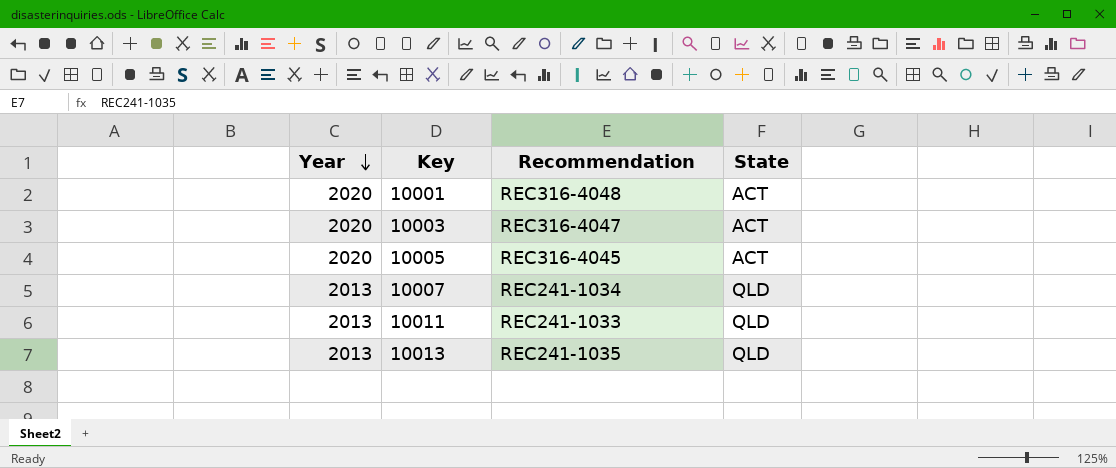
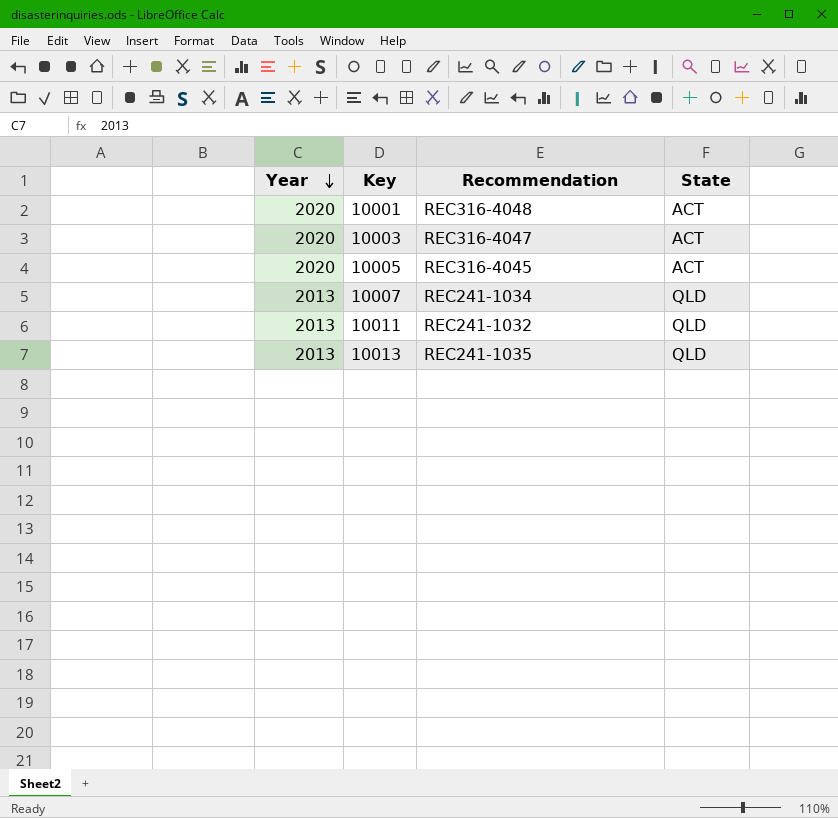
10011 | Recommendation: REC241-1033 -> REC241-1032

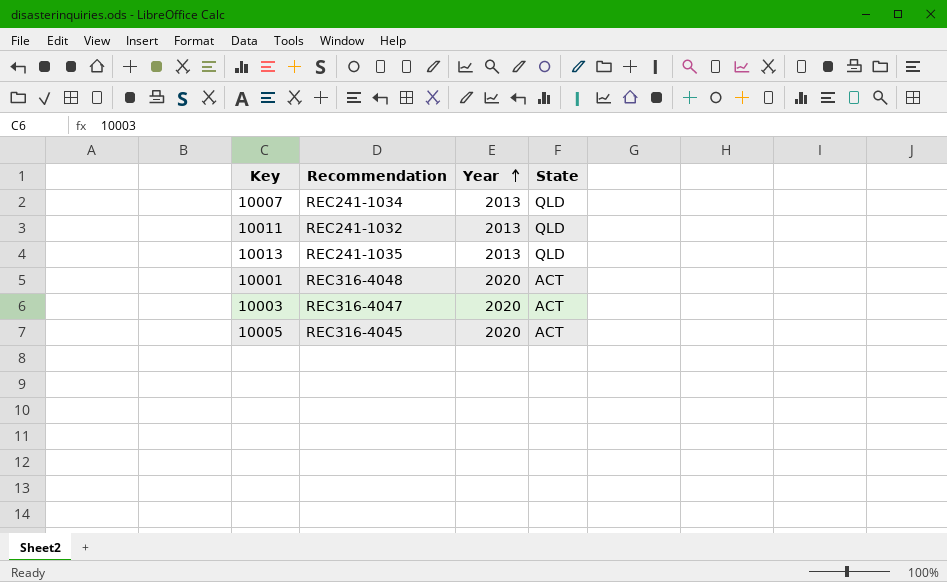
row order: Year descending -> Year ascending
column Year | position: 1 -> 3

